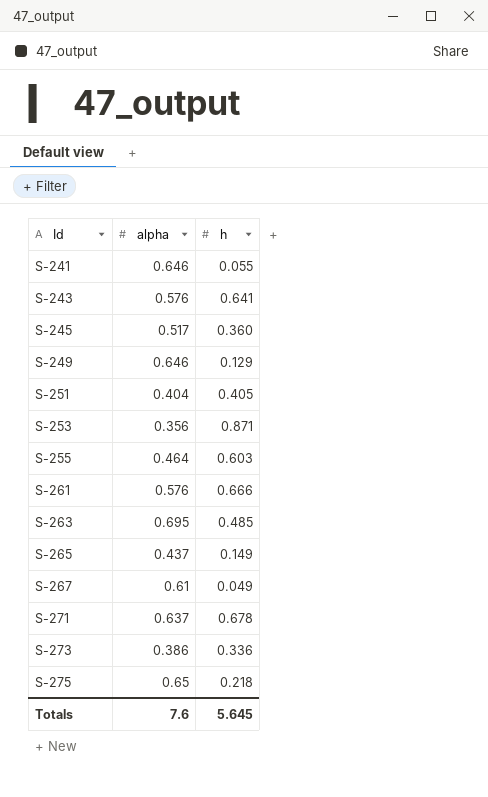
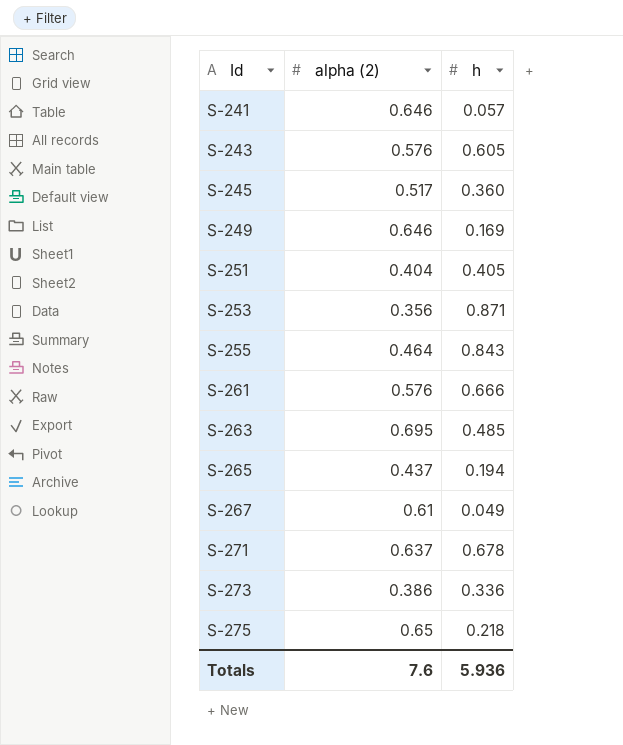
column name: alpha -> alpha (2)
S-241 | h: 0.055 -> 0.057
S-243 | h: 0.641 -> 0.605
S-249 | h: 0.129 -> 0.169
S-255 | h: 0.603 -> 0.843
S-265 | h: 0.149 -> 0.194
Totals | h: 5.645 -> 5.936

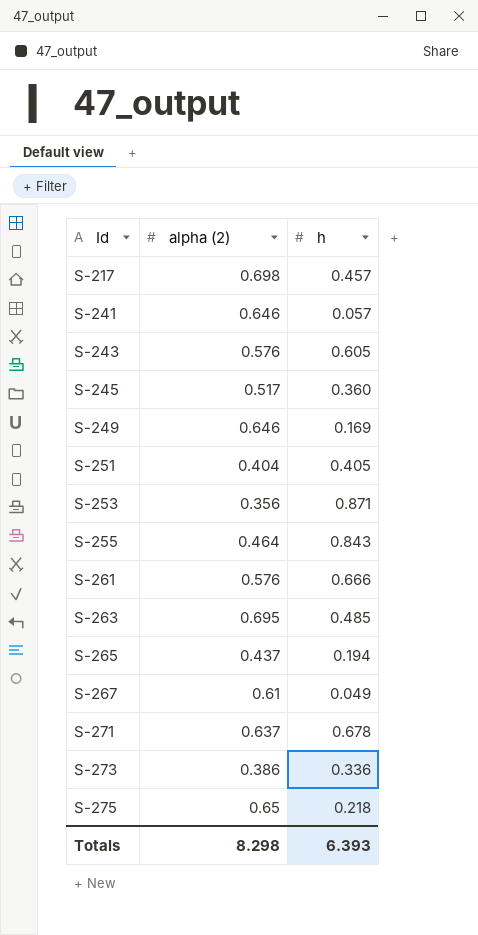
row S-217: none -> 0.698 | 0.457
Totals | alpha (2): 7.6 -> 8.298
Totals | h: 5.936 -> 6.393

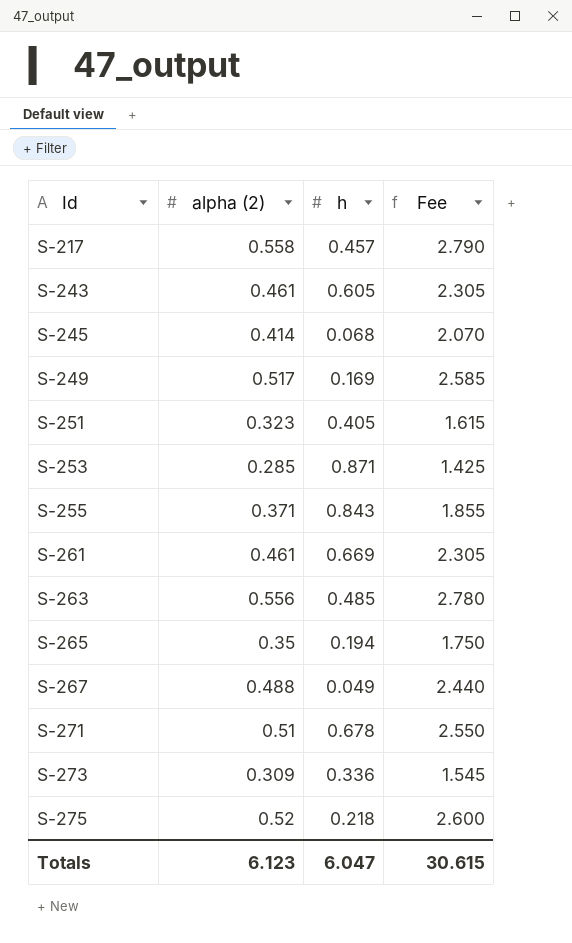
column Fee | formula: none -> [alpha (2)] * 5
row S-241: 0.646 | 0.057 -> none
S-217 | alpha (2): 0.698 -> 0.558
S-243 | alpha (2): 0.576 -> 0.461
S-245 | alpha (2): 0.517 -> 0.414
S-245 | h: 0.360 -> 0.068
S-249 | alpha (2): 0.646 -> 0.517
S-251 | alpha (2): 0.404 -> 0.323
S-253 | alpha (2): 0.356 -> 0.285
S-255 | alpha (2): 0.464 -> 0.371
S-261 | alpha (2): 0.576 -> 0.461
S-261 | h: 0.666 -> 0.669
S-263 | alpha (2): 0.695 -> 0.556
S-265 | alpha (2): 0.437 -> 0.35
S-267 | alpha (2): 0.61 -> 0.488
S-271 | alpha (2): 0.637 -> 0.51
S-273 | alpha (2): 0.386 -> 0.309
S-275 | alpha (2): 0.65 -> 0.52
Totals | alpha (2): 8.298 -> 6.123
Totals | h: 6.393 -> 6.047

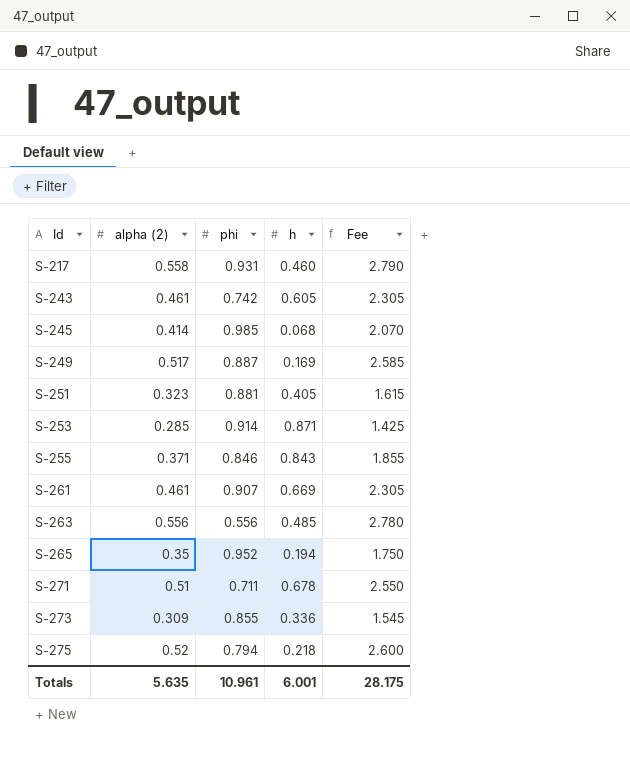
column phi | position: none -> 3
row S-267: 0.488 | 0.049 | 2.440 -> none
S-217 | h: 0.457 -> 0.460
Totals | alpha (2): 6.123 -> 5.635
Totals | h: 6.047 -> 6.001
Totals | Fee: 30.615 -> 28.175

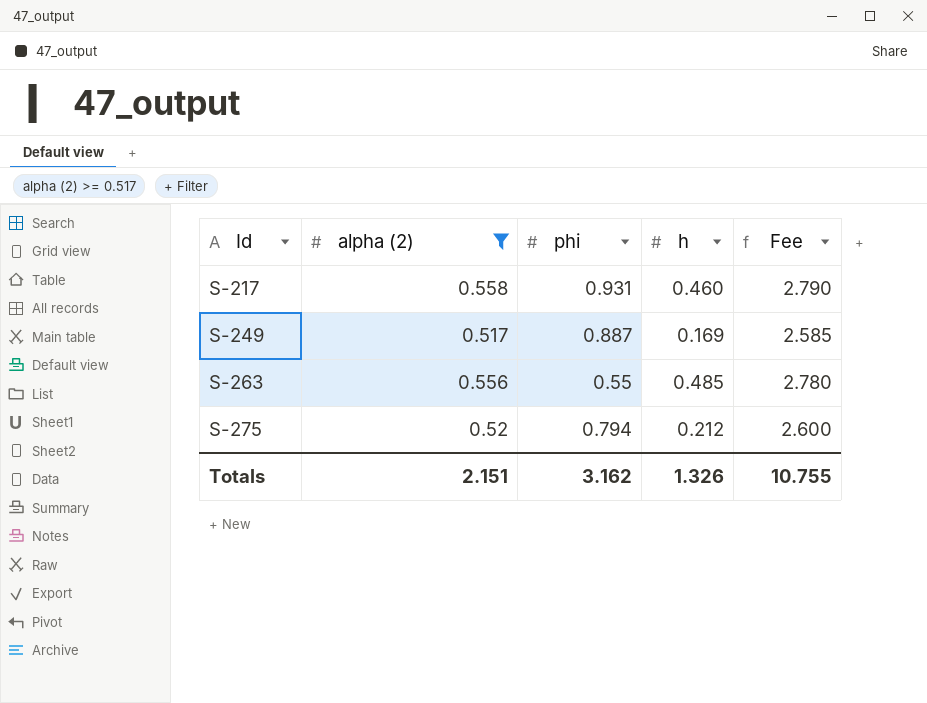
filter: none -> alpha (2) >= 0.517
S-263 | phi: 0.556 -> 0.55
S-275 | h: 0.218 -> 0.212
Totals | alpha (2): 5.635 -> 2.151
Totals | phi: 10.961 -> 3.162
Totals | h: 6.001 -> 1.326
Totals | Fee: 28.175 -> 10.755

